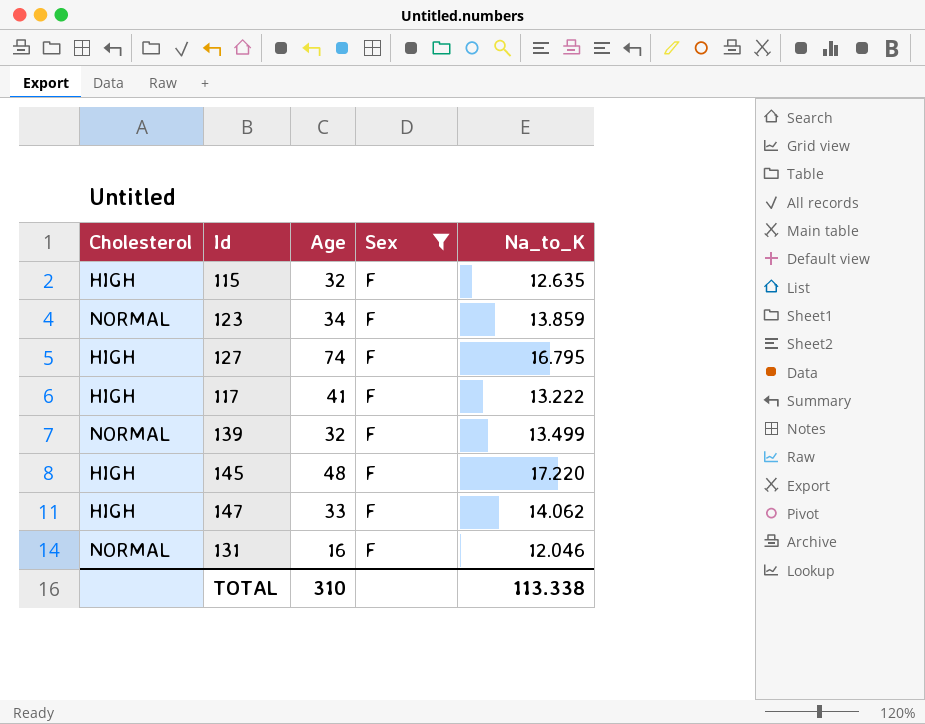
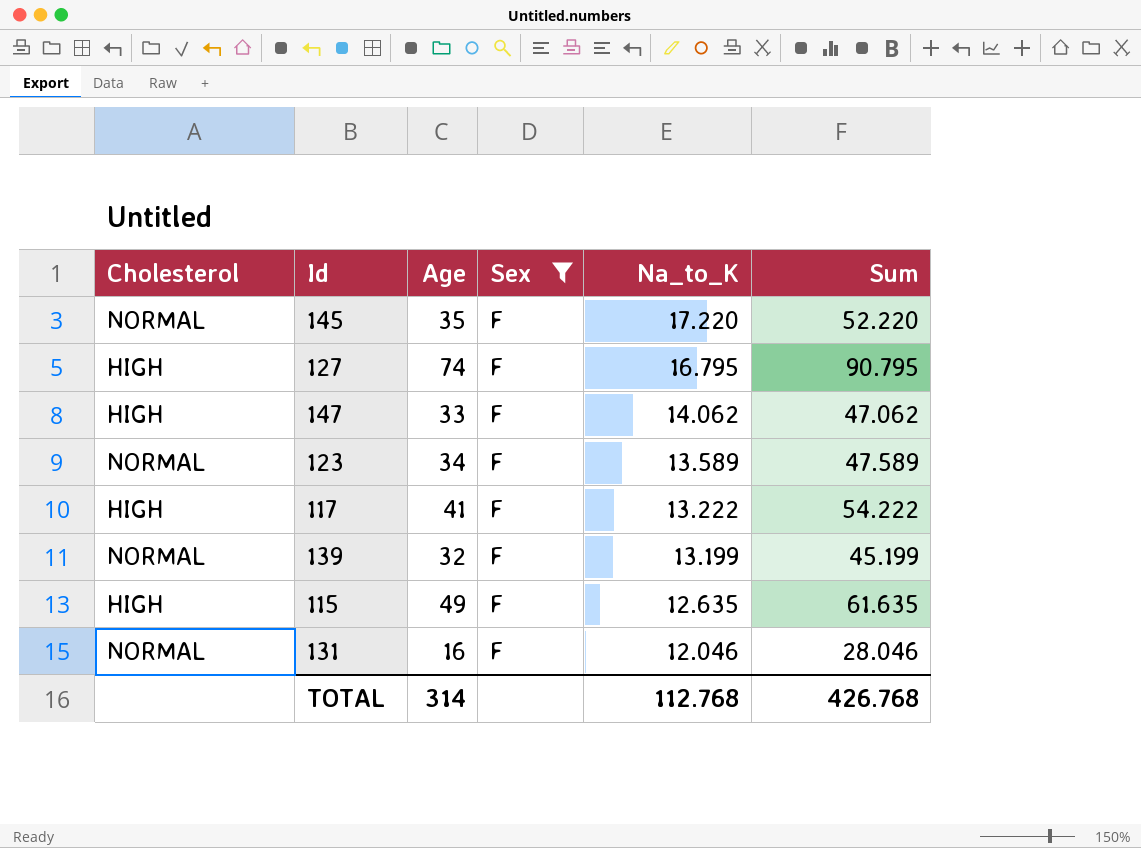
row order: none -> Na_to_K descending
column Sum | formula: none -> [Age] + [Na_to_K]
145 | Cholesterol: HIGH -> NORMAL
145 | Age: 48 -> 35
123 | Na_to_K: 13.859 -> 13.589
139 | Na_to_K: 13.499 -> 13.199
115 | Age: 32 -> 49
TOTAL | Age: 310 -> 314
TOTAL | Na_to_K: 113.338 -> 112.768

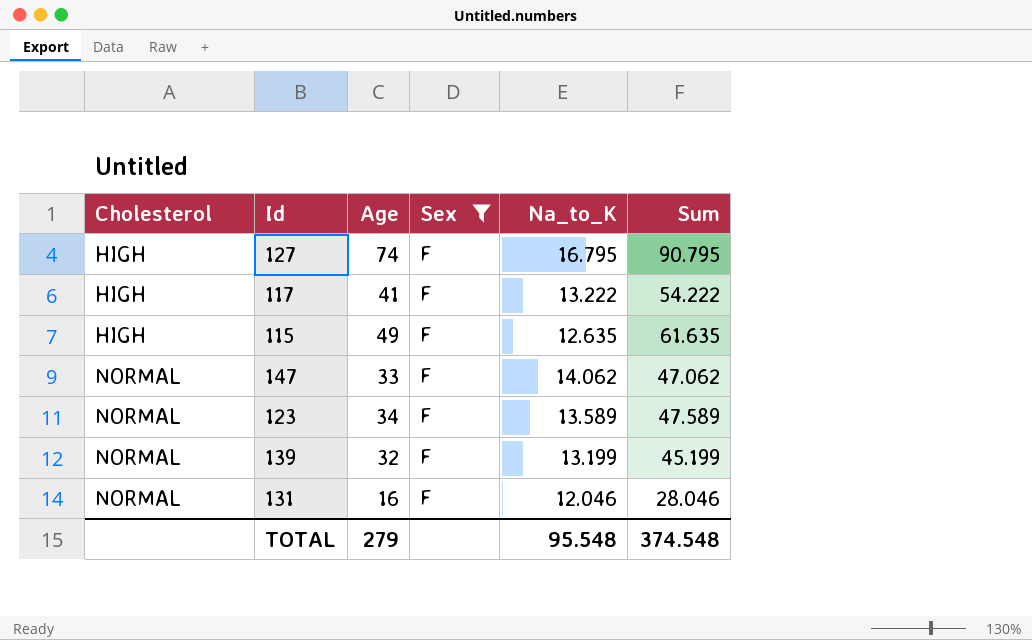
row order: Na_to_K descending -> Cholesterol ascending
row 145: NORMAL | 35 | F | 17.220 | 52.220 -> none
147 | Cholesterol: HIGH -> NORMAL
TOTAL | Age: 314 -> 279
TOTAL | Na_to_K: 112.768 -> 95.548
TOTAL | Sum: 426.768 -> 374.548

